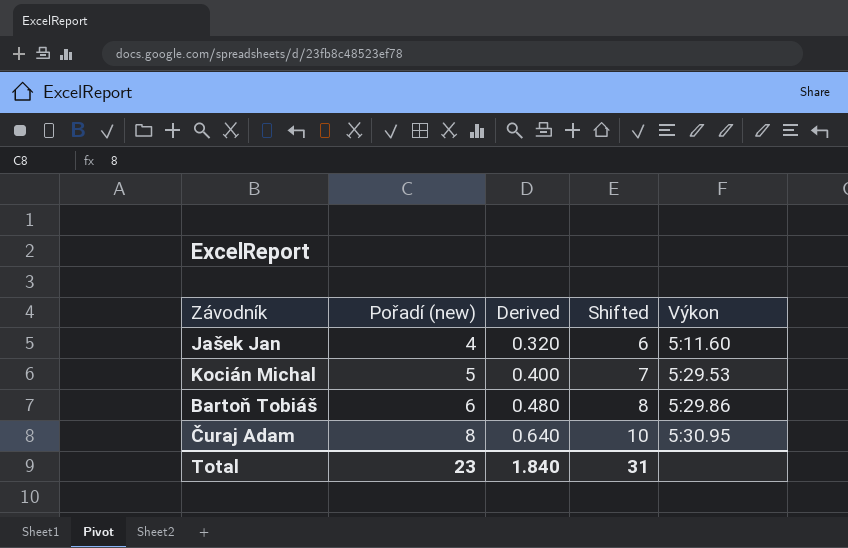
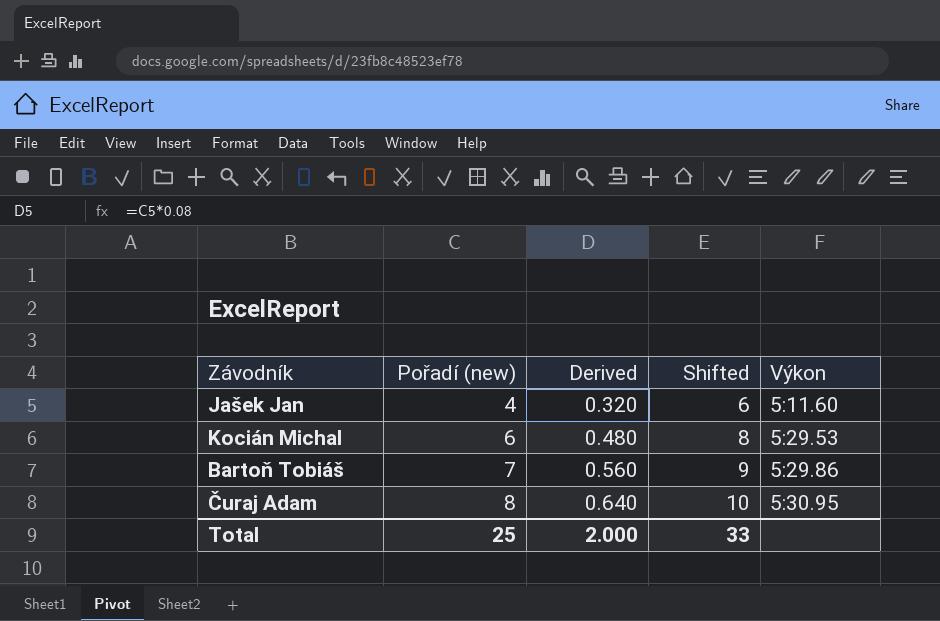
Kocián Michal | Pořadí (new): 5 -> 6
Kocián Michal | Derived: 0.400 -> 0.480
Kocián Michal | Shifted: 7 -> 8
Bartoň Tobiáš | Pořadí (new): 6 -> 7
Bartoň Tobiáš | Derived: 0.480 -> 0.560
Bartoň Tobiáš | Shifted: 8 -> 9
Total | Pořadí (new): 23 -> 25
Total | Derived: 1.840 -> 2.000
Total | Shifted: 31 -> 33

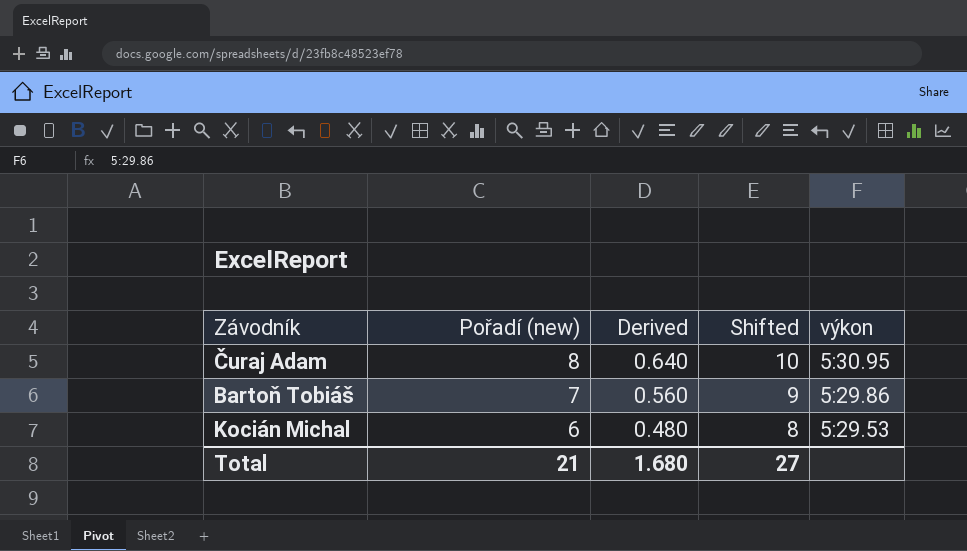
row order: Pořadí (new) ascending -> Pořadí (new) descending
column name: Výkon -> výkon
row Jašek Jan: 4 | 0.320 | 6 | 5:11.60 -> none
Total | Pořadí (new): 25 -> 21
Total | Derived: 2.000 -> 1.680
Total | Shifted: 33 -> 27

